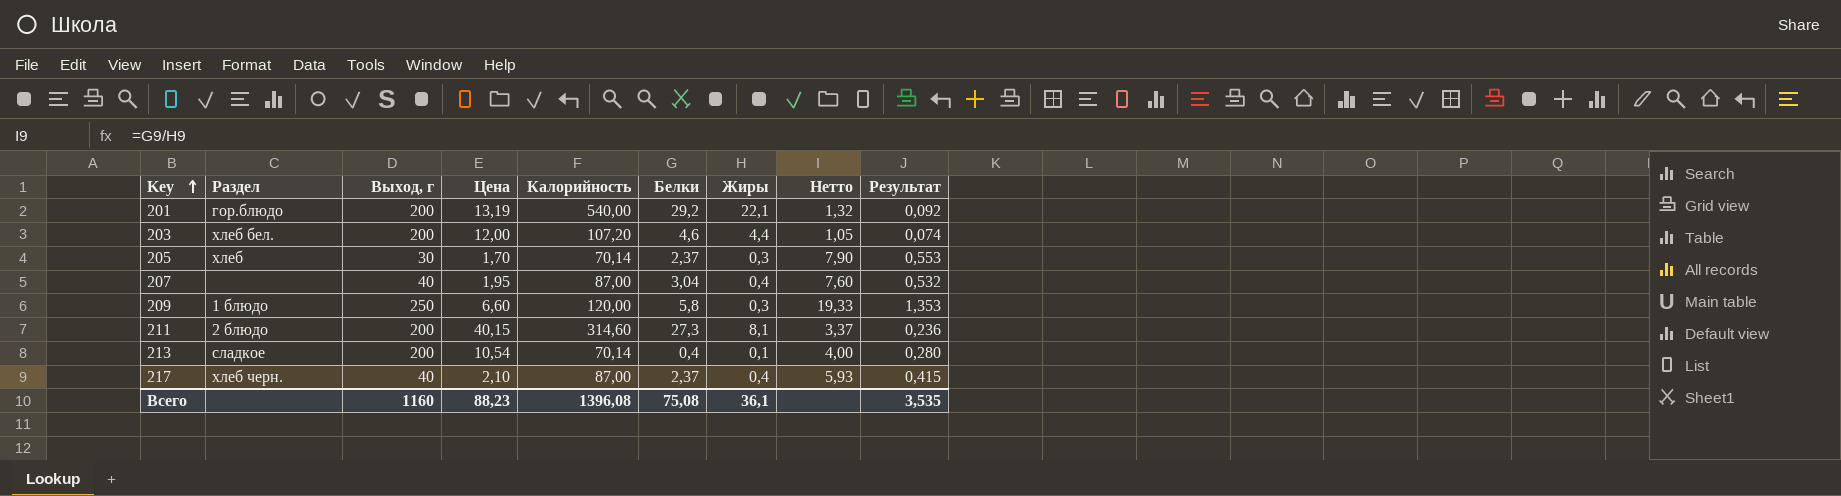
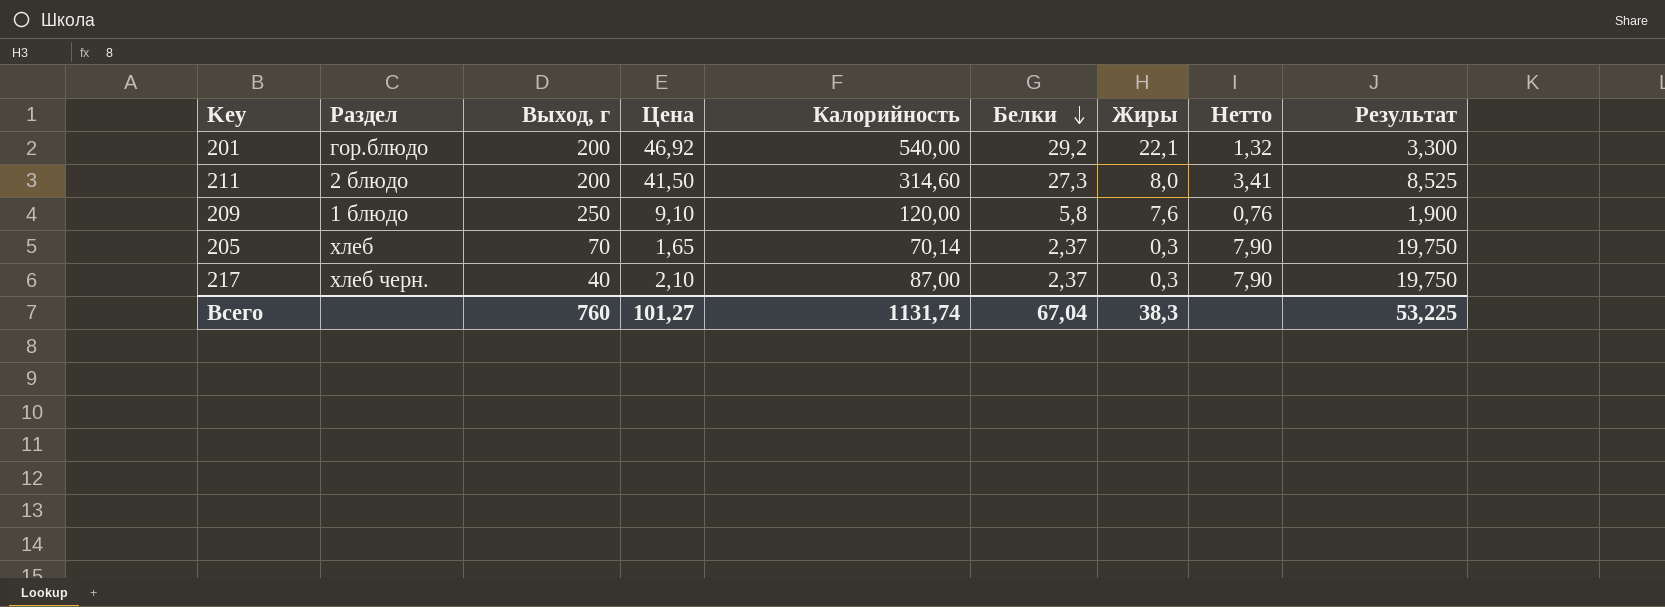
row order: Key ascending -> Белки descending
column Результат | formula: [Нетто] * 0,07 -> [Нетто] * 2,5
row 203: хлеб бел. | 200 | 12,00 | 107,20 | 4,6 | 4,4 | 1,05 | 0,074 -> none
row 207: none | 40 | 1,95 | 87,00 | 3,04 | 0,4 | 7,60 | 0,532 -> none
row 213: сладкое | 200 | 10,54 | 70,14 | 0,4 | 0,1 | 4,00 | 0,280 -> none
201 | Цена: 13,19 -> 46,92
211 | Цена: 40,15 -> 41,50
211 | Жиры: 8,1 -> 8,0
211 | Нетто: 3,37 -> 3,41
209 | Цена: 6,60 -> 9,10
209 | Жиры: 0,3 -> 7,6
209 | Нетто: 19,33 -> 0,76
205 | Выход, г: 30 -> 70
205 | Цена: 1,70 -> 1,65
217 | Жиры: 0,4 -> 0,3
217 | Нетто: 5,93 -> 7,90
Всего | Выход, г: 1160 -> 760
Всего | Цена: 88,23 -> 101,27
Всего | Калорийность: 1396,08 -> 1131,74
Всего | Белки: 75,08 -> 67,04
Всего | Жиры: 36,1 -> 38,3
Всего | Результат: 3,535 -> 53,225

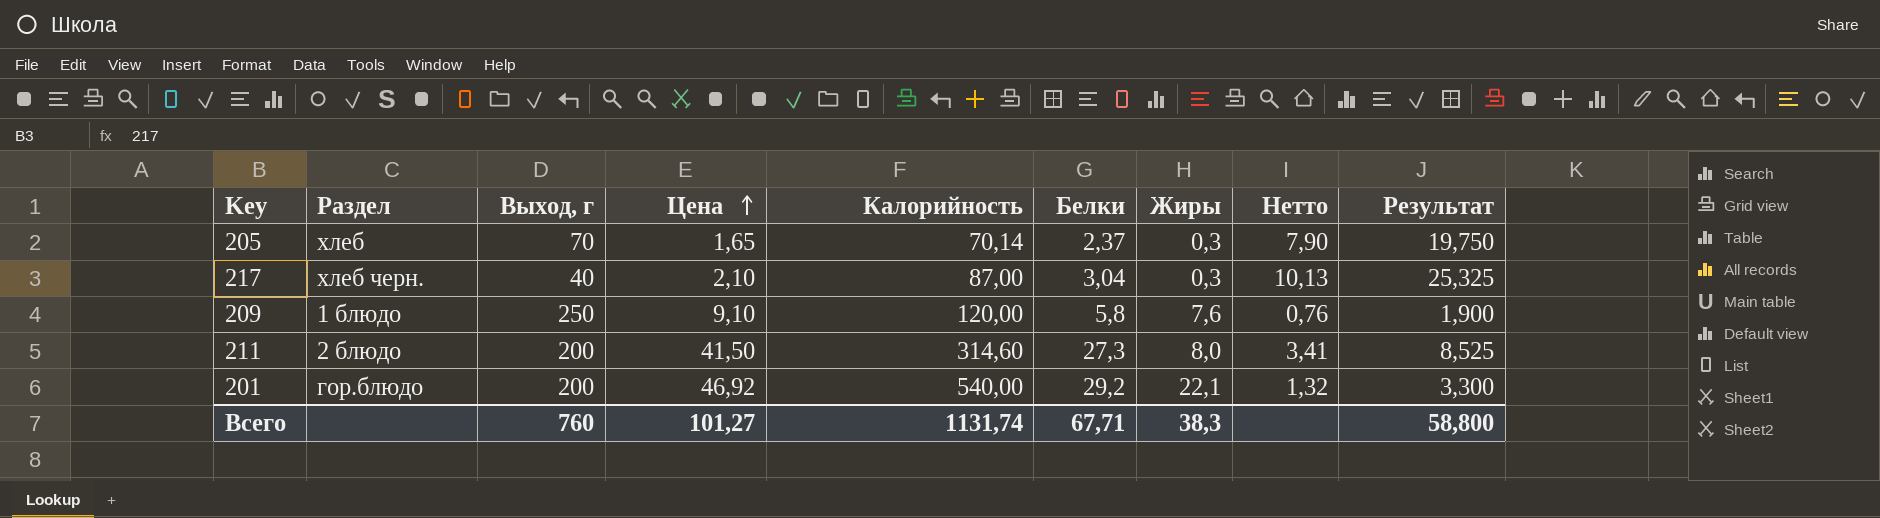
row order: Белки descending -> Цена ascending
217 | Белки: 2,37 -> 3,04
217 | Нетто: 7,90 -> 10,13
217 | Результат: 19,750 -> 25,325
Всего | Белки: 67,04 -> 67,71
Всего | Результат: 53,225 -> 58,800

